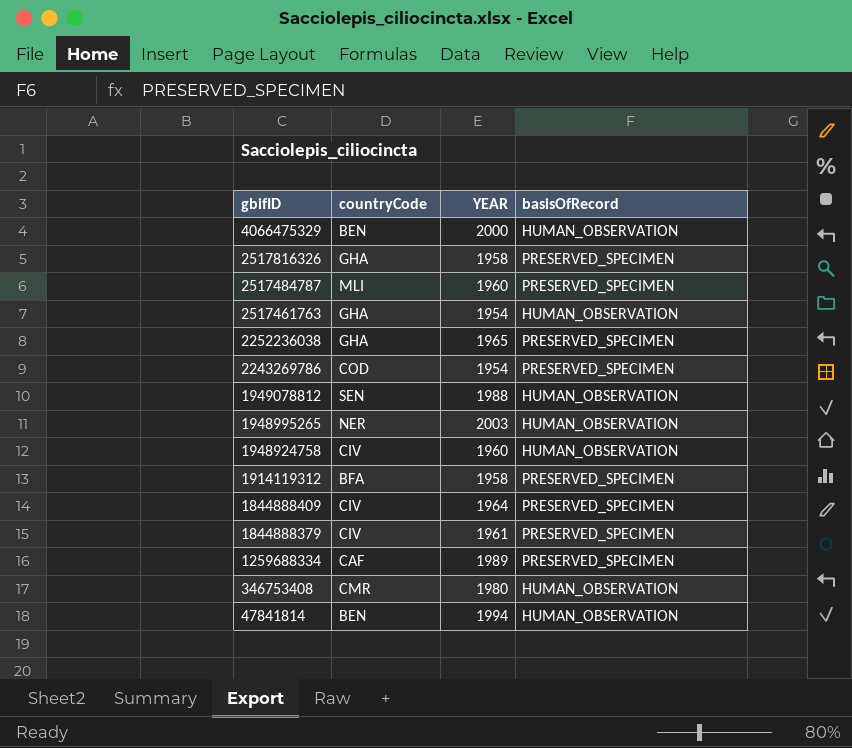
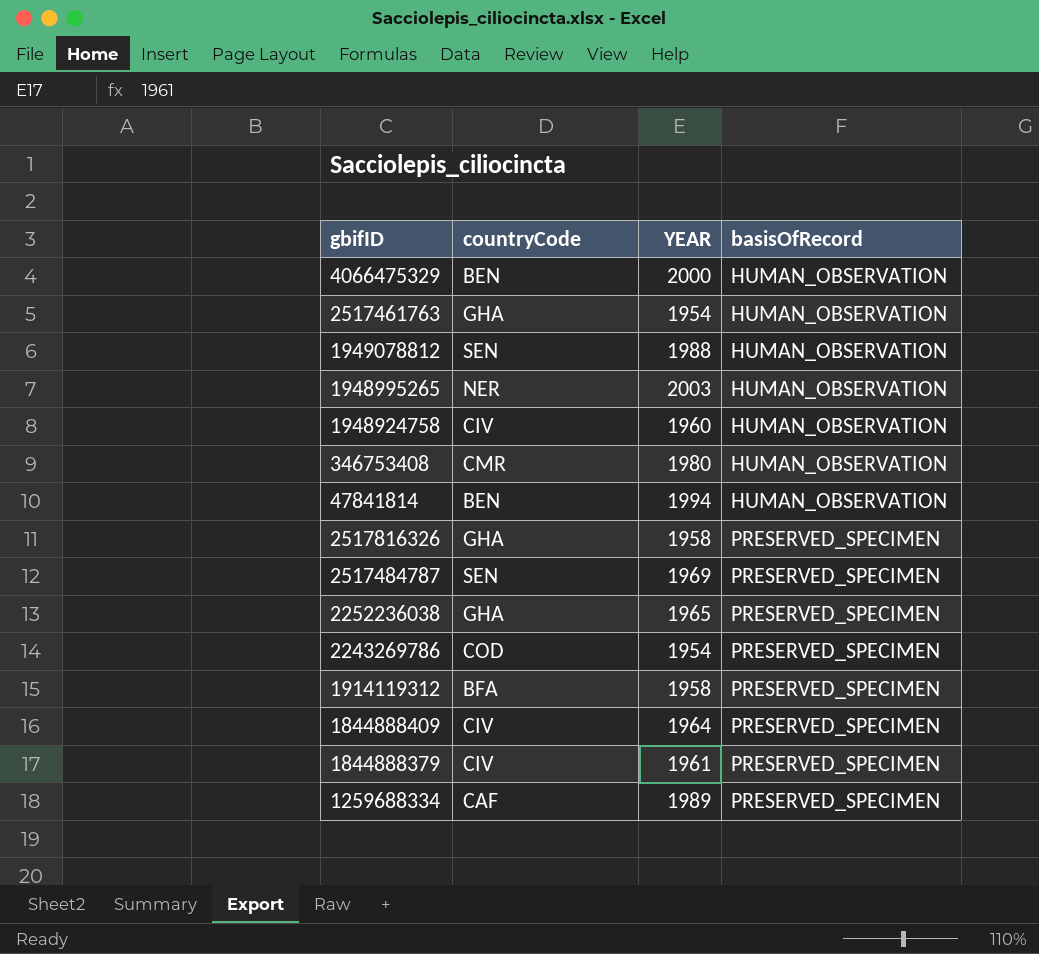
row order: gbifID descending -> basisOfRecord ascending
2517484787 | countryCode: MLI -> SEN
2517484787 | YEAR: 1960 -> 1969

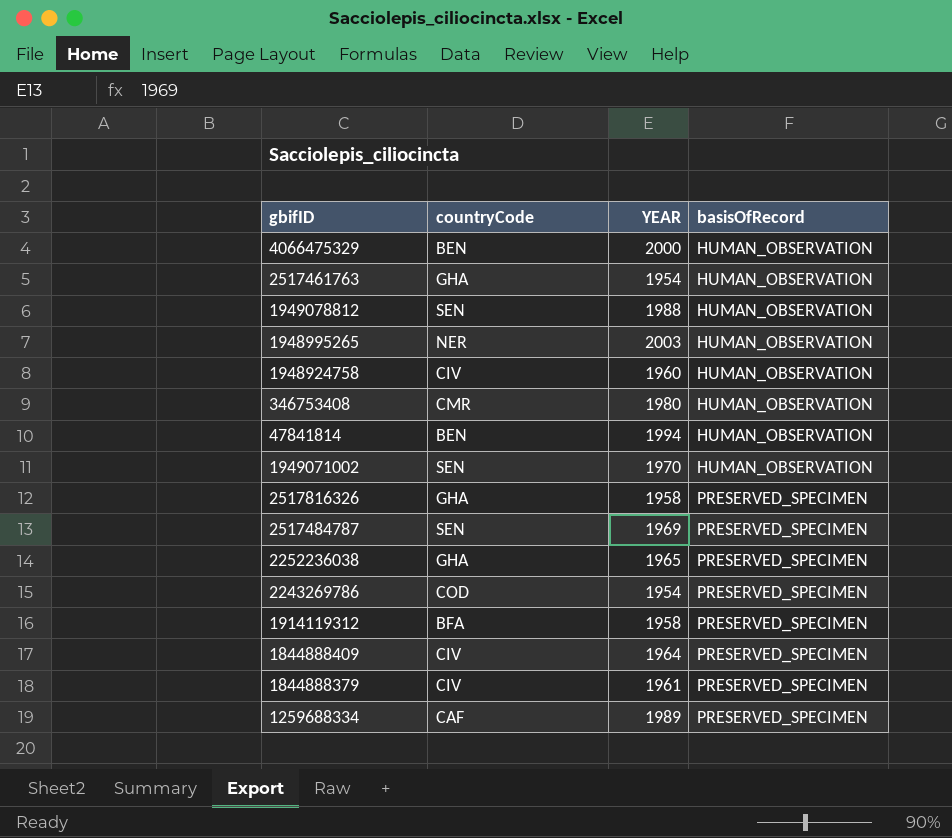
row 1949071002: none -> SEN | 1970 | HUMAN_OBSERVATION

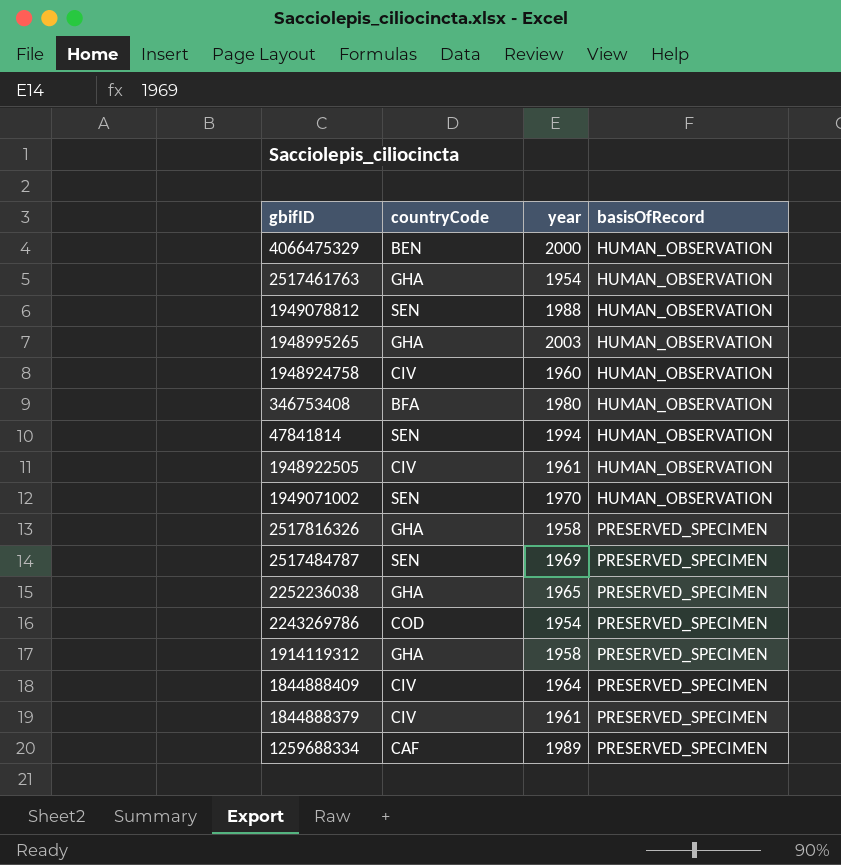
column name: YEAR -> year
1948995265 | countryCode: NER -> GHA
346753408 | countryCode: CMR -> BFA
47841814 | countryCode: BEN -> SEN
row 1948922505: none -> CIV | 1961 | HUMAN_OBSERVATION
1914119312 | countryCode: BFA -> GHA

